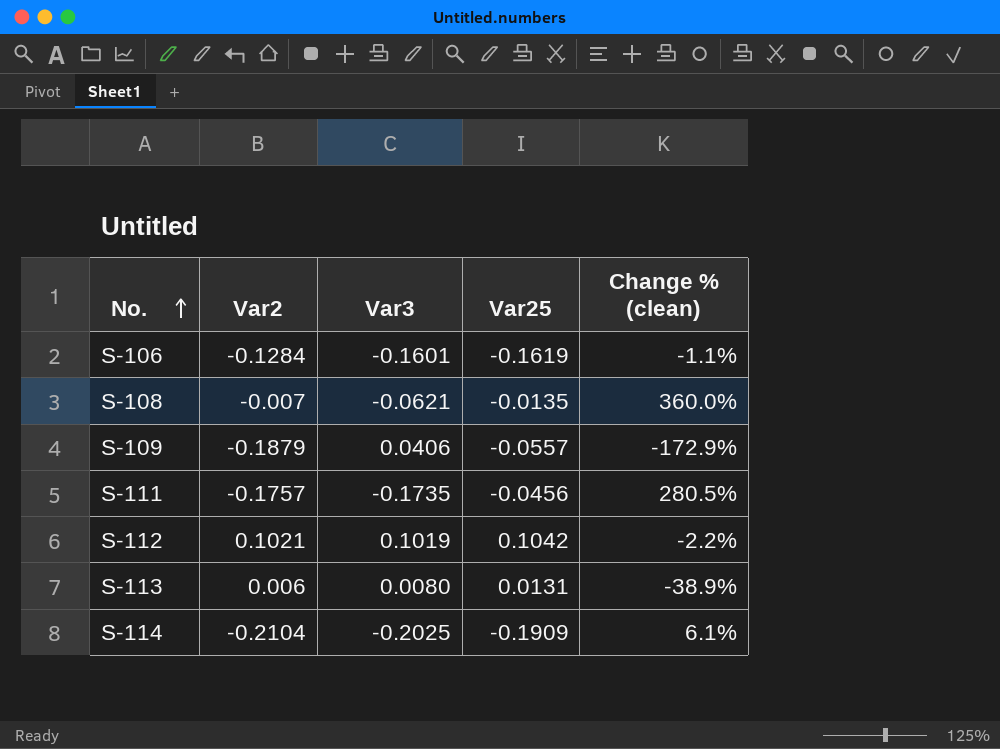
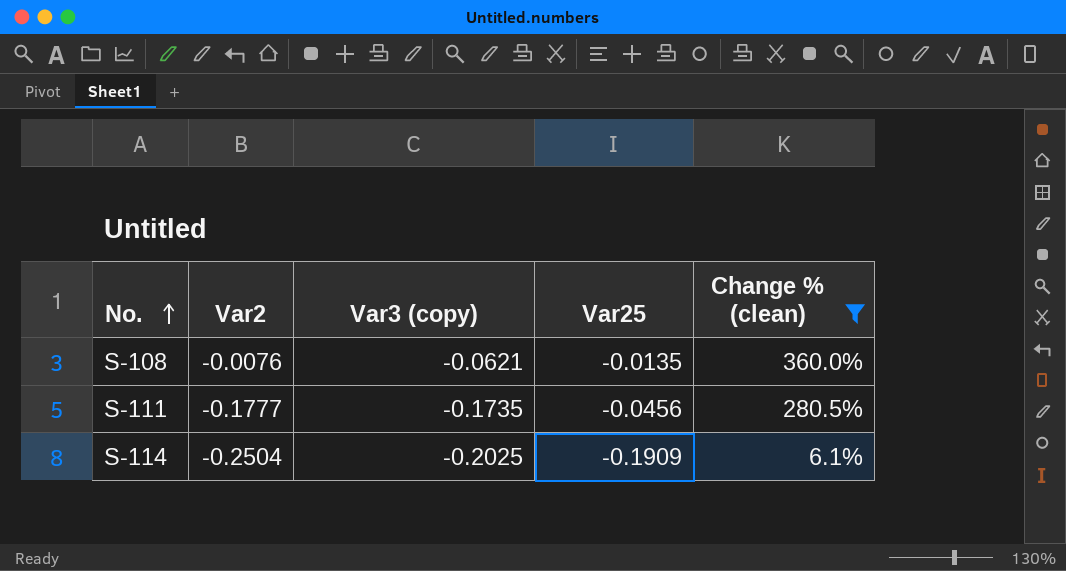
filter: none -> Change % (clean) >= 6.1%
column name: Var3 -> Var3 (copy)
S-108 | Var2: -0.007 -> -0.0076
S-111 | Var2: -0.1757 -> -0.1777
S-114 | Var2: -0.2104 -> -0.2504

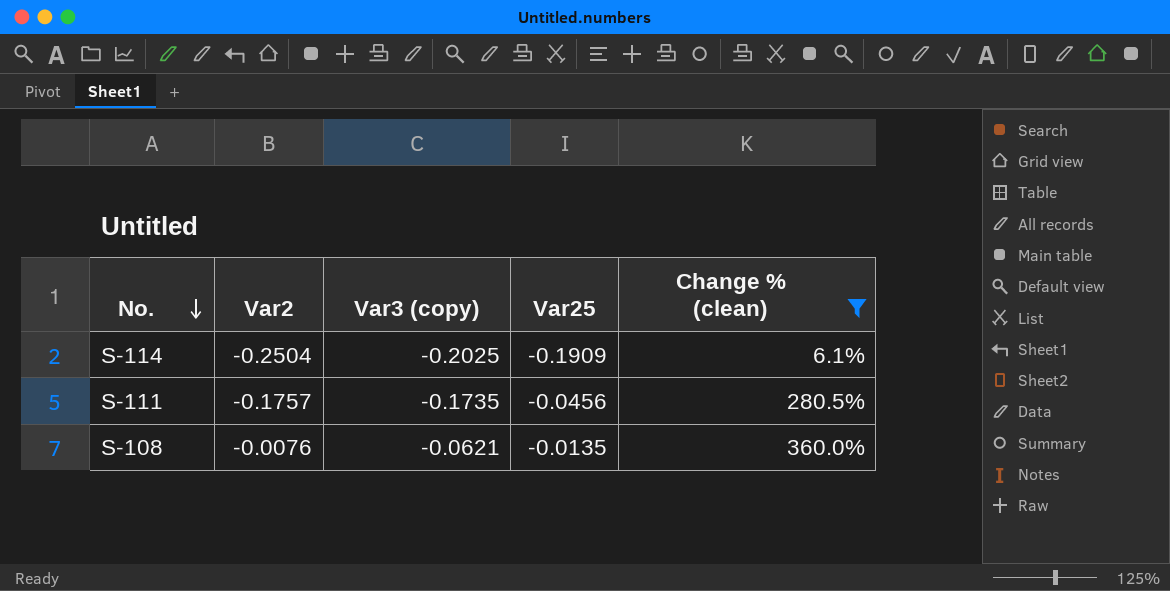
row order: No. ascending -> No. descending
S-111 | Var2: -0.1777 -> -0.1757

